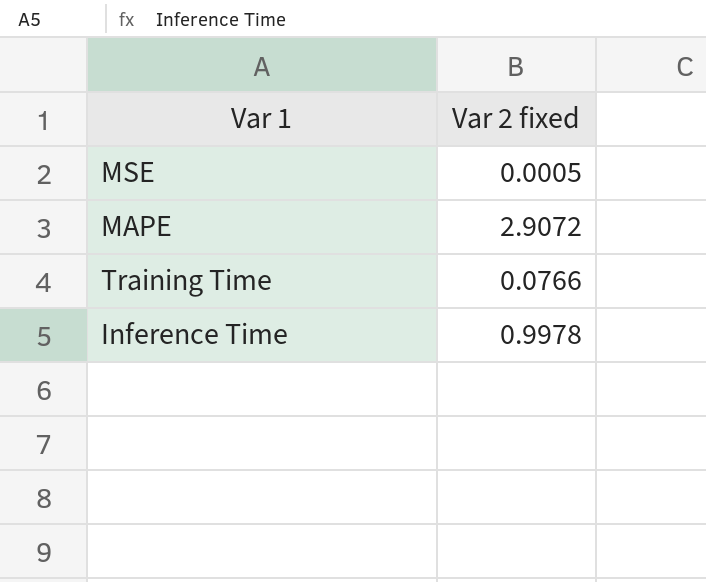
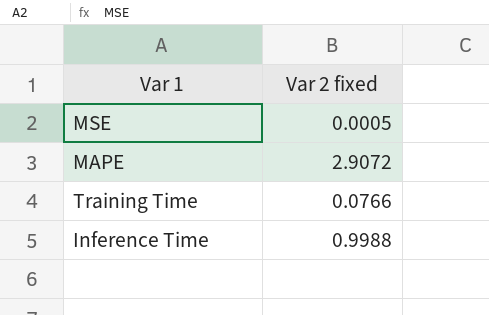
Inference Time | Var 2 fixed: 0.9978 -> 0.9988

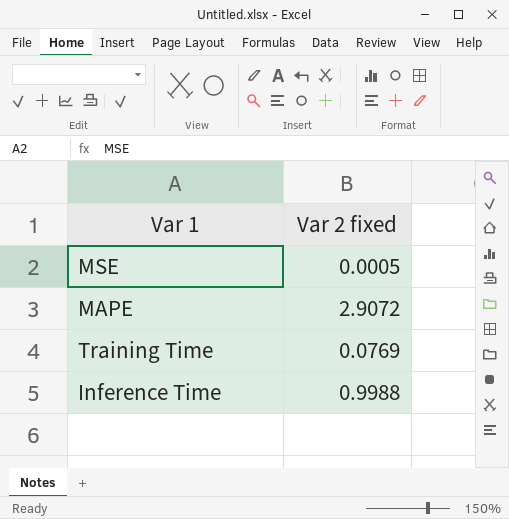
Training Time | Var 2 fixed: 0.0766 -> 0.0769

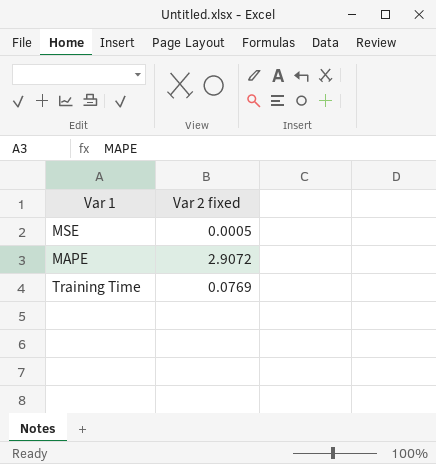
row Inference Time: 0.9988 -> none

